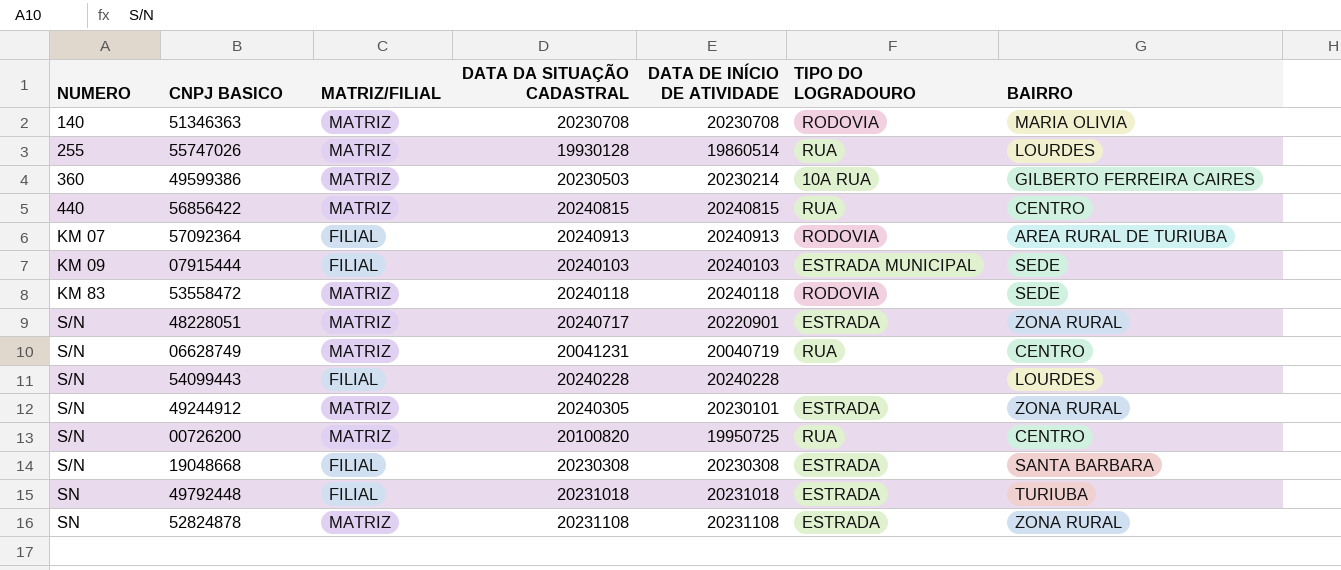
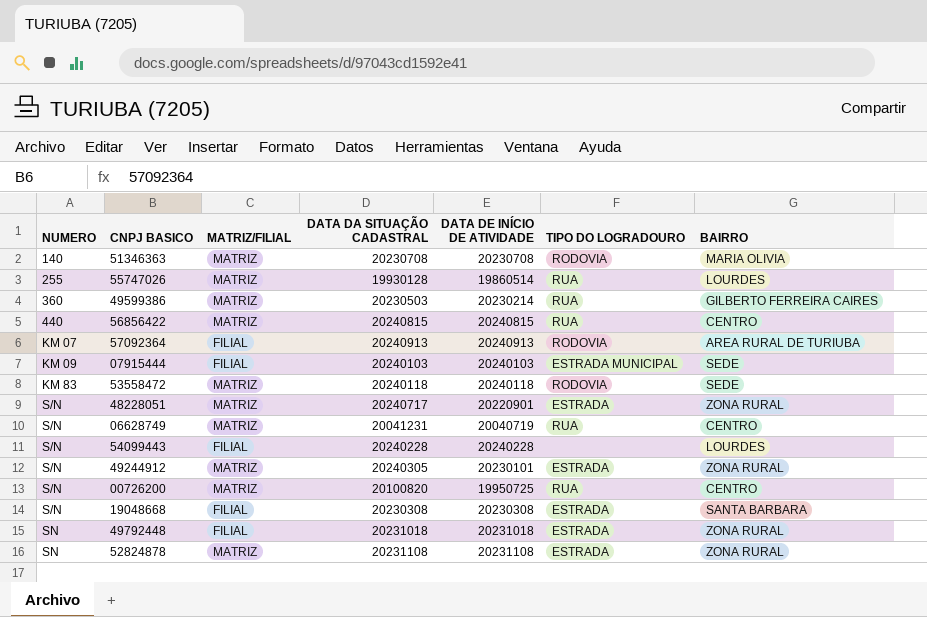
49599386 | TIPO DO LOGRADOURO: 10A RUA -> RUA
49792448 | BAIRRO: TURIUBA -> ZONA RURAL

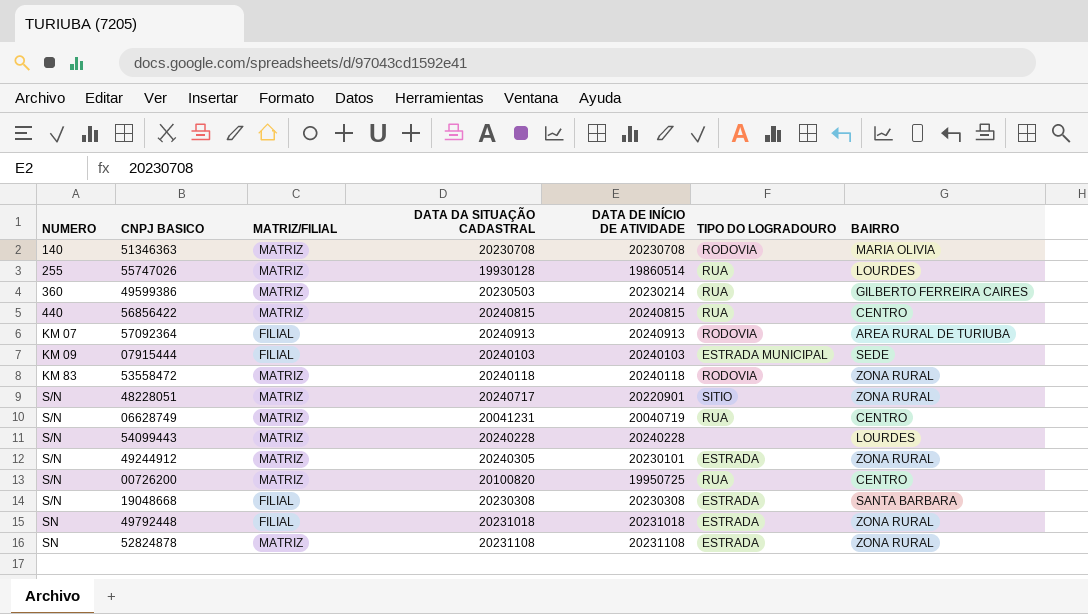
53558472 | BAIRRO: SEDE -> ZONA RURAL
48228051 | TIPO DO LOGRADOURO: ESTRADA -> SITIO
54099443 | MATRIZ/FILIAL: FILIAL -> MATRIZ

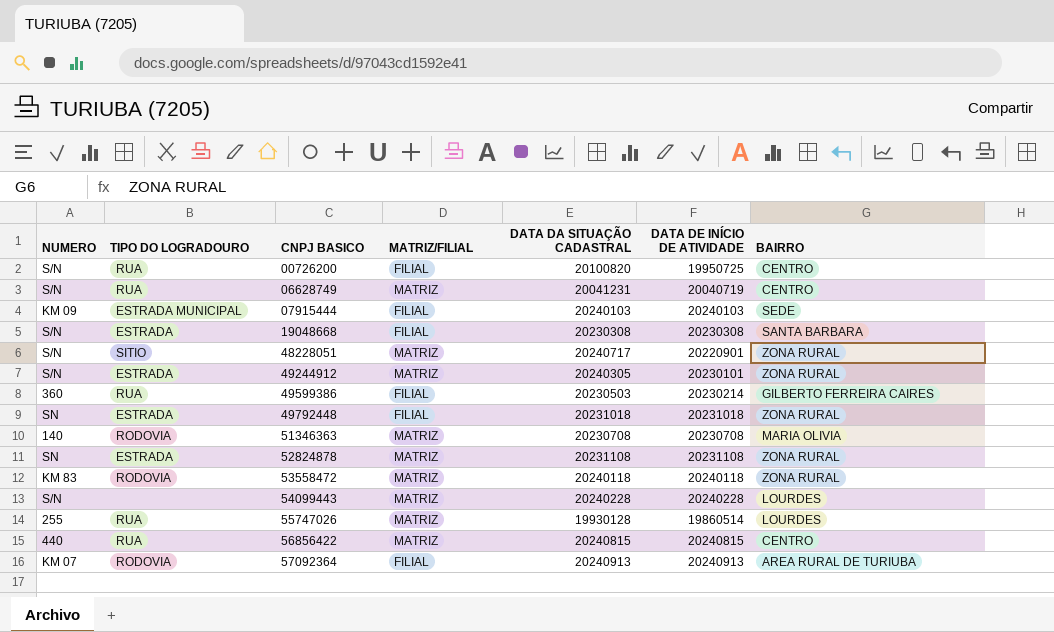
row order: NUMERO ascending -> CNPJ BASICO ascending
column TIPO DO LOGRADOURO | position: 6 -> 2
00726200 | MATRIZ/FILIAL: MATRIZ -> FILIAL
49599386 | MATRIZ/FILIAL: MATRIZ -> FILIAL

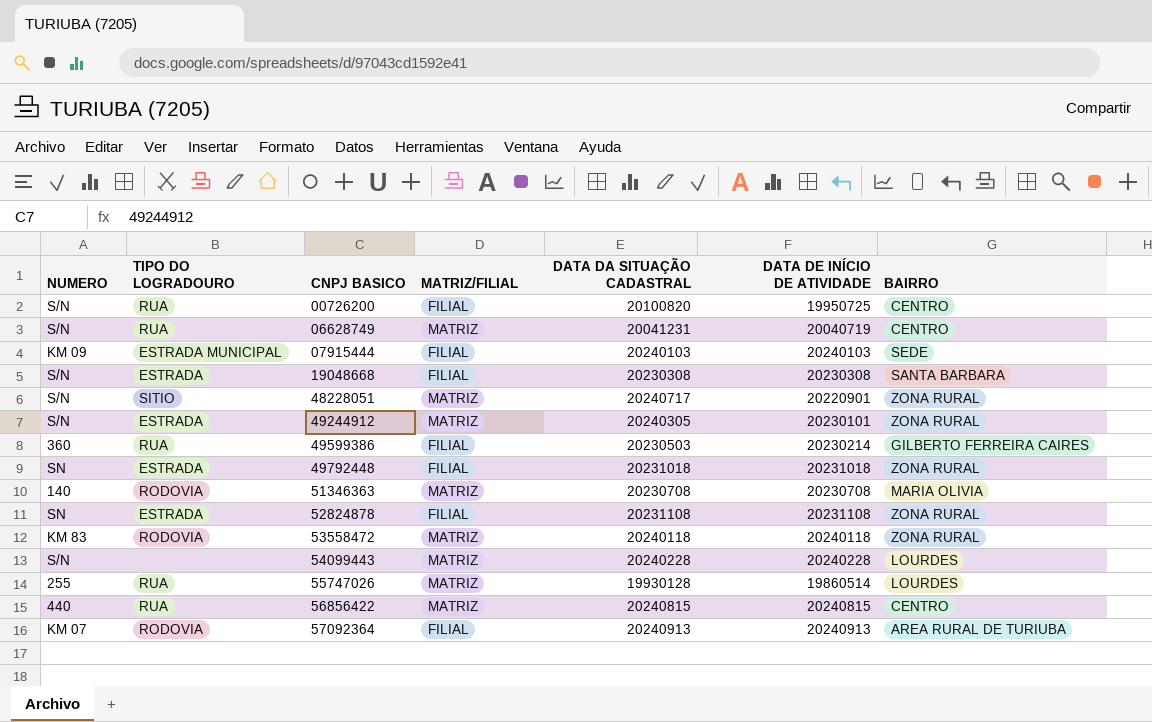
52824878 | MATRIZ/FILIAL: MATRIZ -> FILIAL

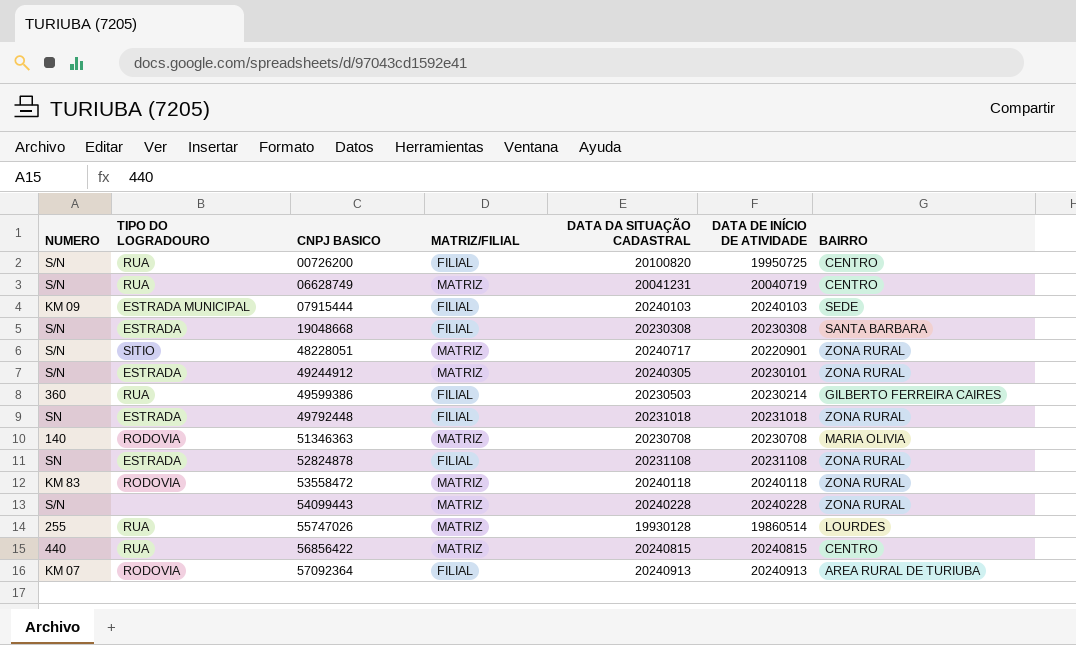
54099443 | BAIRRO: LOURDES -> ZONA RURAL

